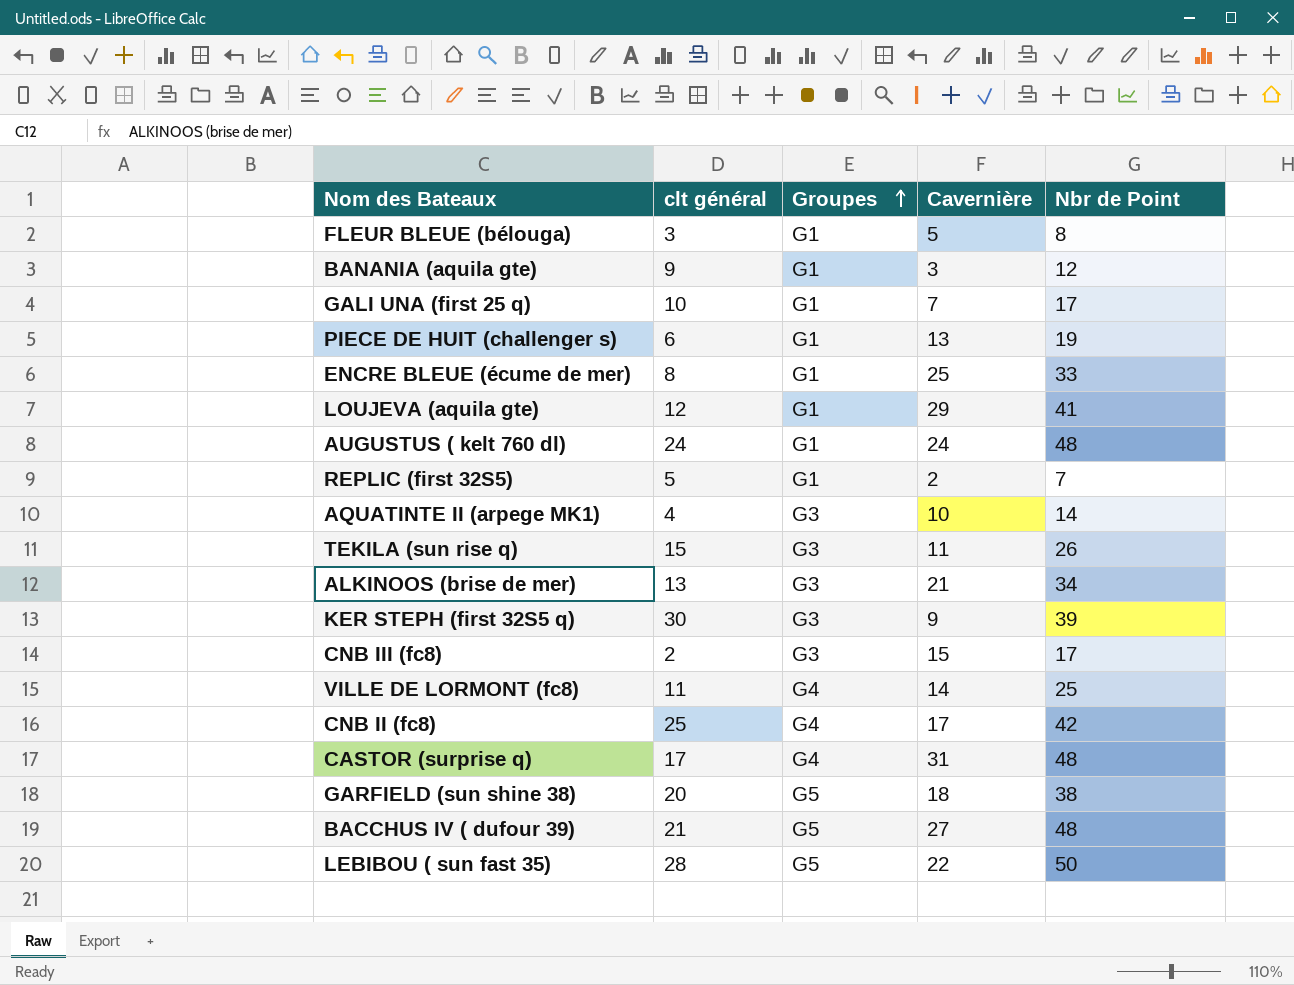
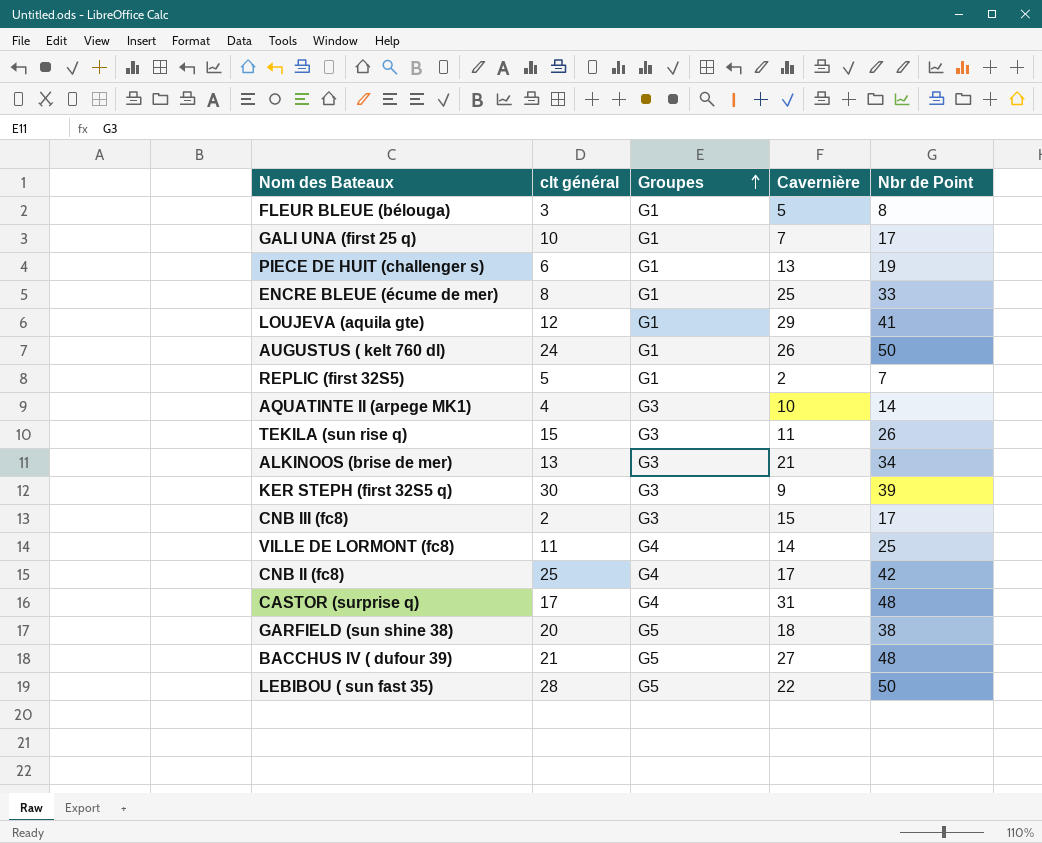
row BANANIA (aquila gte): 9 | G1 | 3 | 12 -> none
AUGUSTUS ( kelt 760 dl) | Cavernière: 24 -> 26
AUGUSTUS ( kelt 760 dl) | Nbr de Point: 48 -> 50

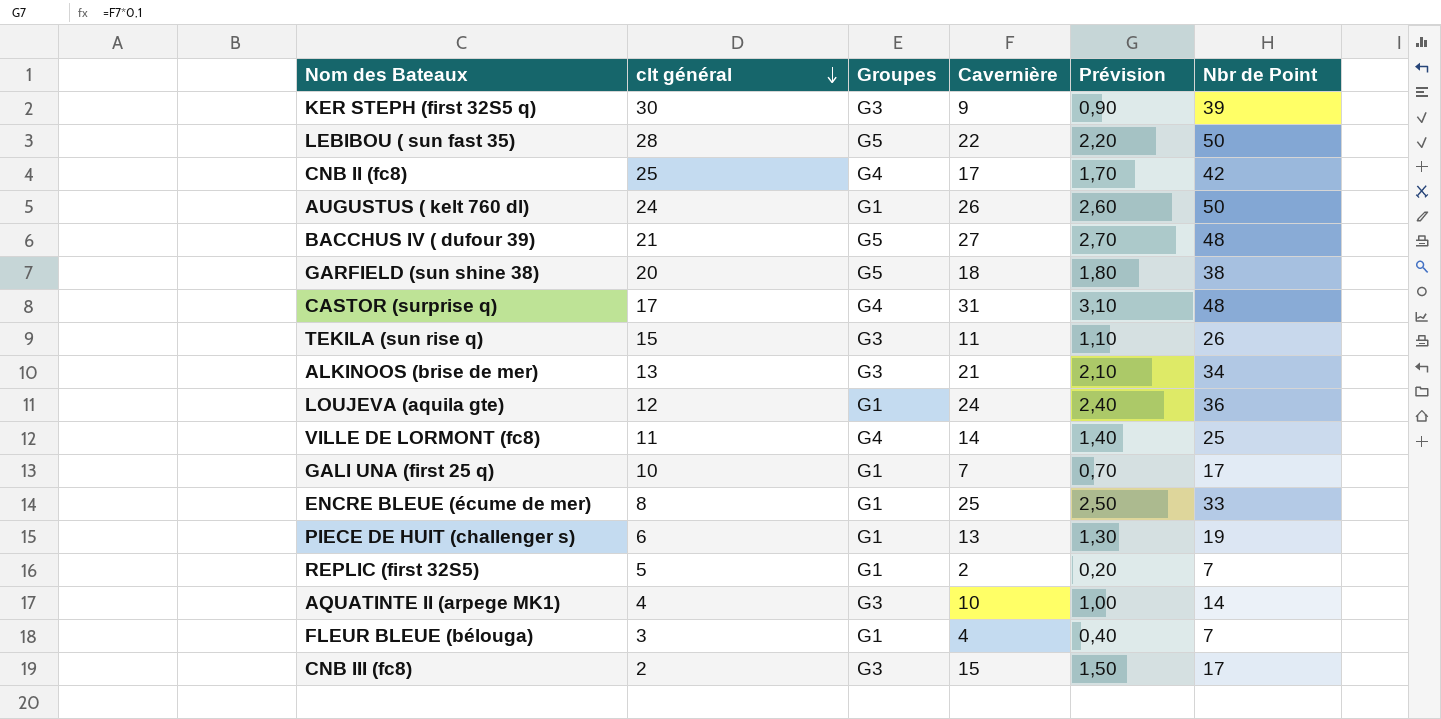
row order: Groupes ascending -> clt général descending
column Prévision | formula: none -> [Cavernière] * 0,1
LOUJEVA (aquila gte) | Cavernière: 29 -> 24
LOUJEVA (aquila gte) | Nbr de Point: 41 -> 36
FLEUR BLEUE (bélouga) | Cavernière: 5 -> 4
FLEUR BLEUE (bélouga) | Nbr de Point: 8 -> 7

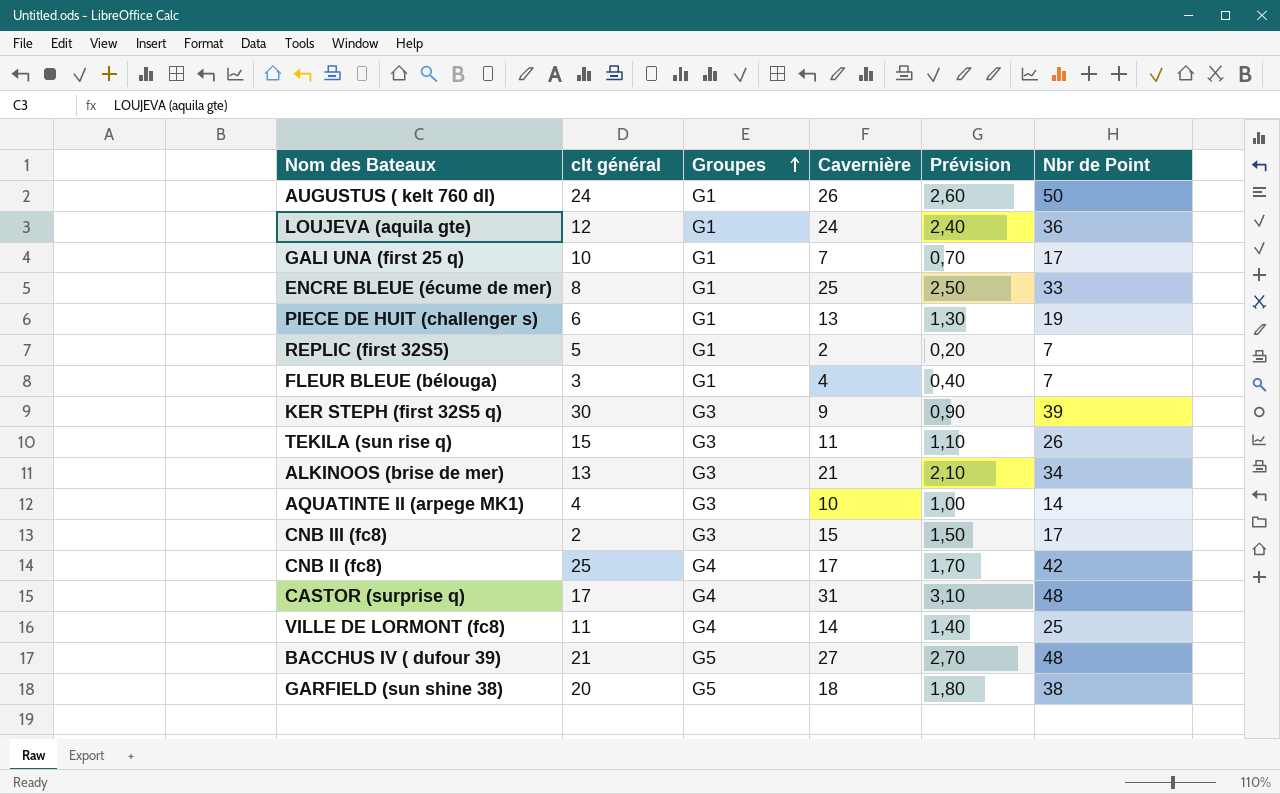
row order: clt général descending -> Groupes ascending
row LEBIBOU ( sun fast 35): 28 | G5 | 22 | 2,20 | 50 -> none

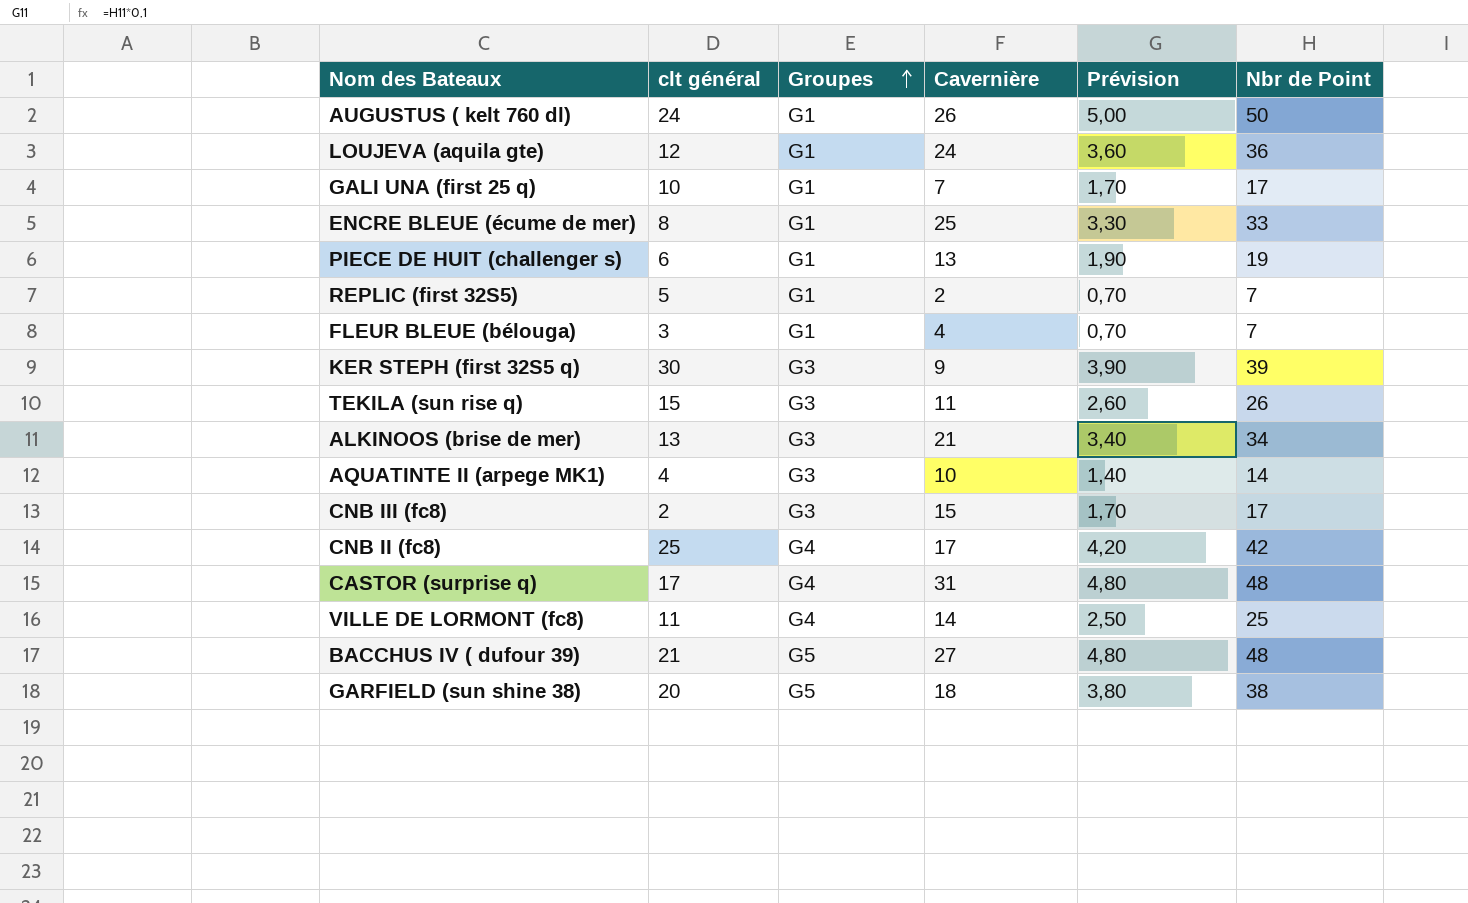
column Prévision | formula: [Cavernière] * 0,1 -> [Nbr de Point] * 0,1

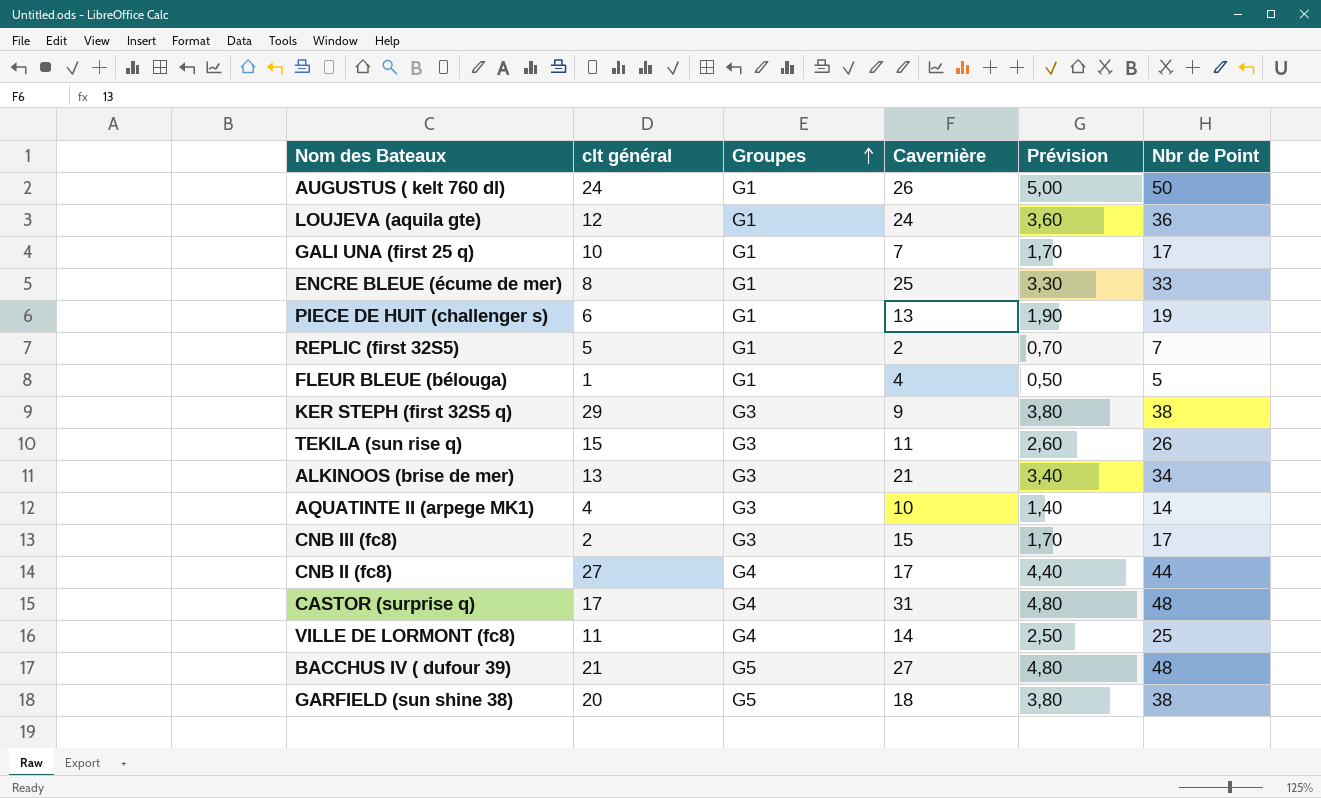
FLEUR BLEUE (bélouga) | clt général: 3 -> 1
FLEUR BLEUE (bélouga) | Prévision: 0,70 -> 0,50
FLEUR BLEUE (bélouga) | Nbr de Point: 7 -> 5
KER STEPH (first 32S5 q) | clt général: 30 -> 29
KER STEPH (first 32S5 q) | Prévision: 3,90 -> 3,80
KER STEPH (first 32S5 q) | Nbr de Point: 39 -> 38
CNB II (fc8) | clt général: 25 -> 27
CNB II (fc8) | Prévision: 4,20 -> 4,40
CNB II (fc8) | Nbr de Point: 42 -> 44

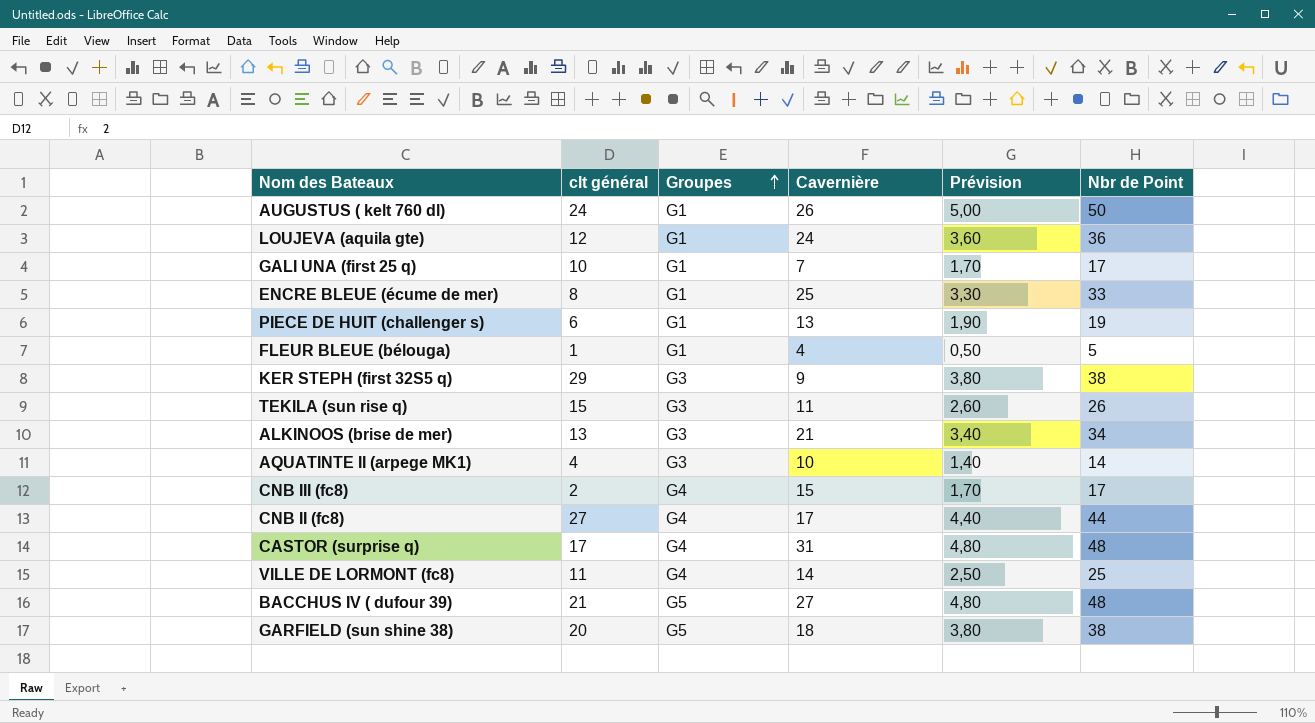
row REPLIC (first 32S5): 5 | G1 | 2 | 0,70 | 7 -> none
CNB III (fc8) | Groupes: G3 -> G4

